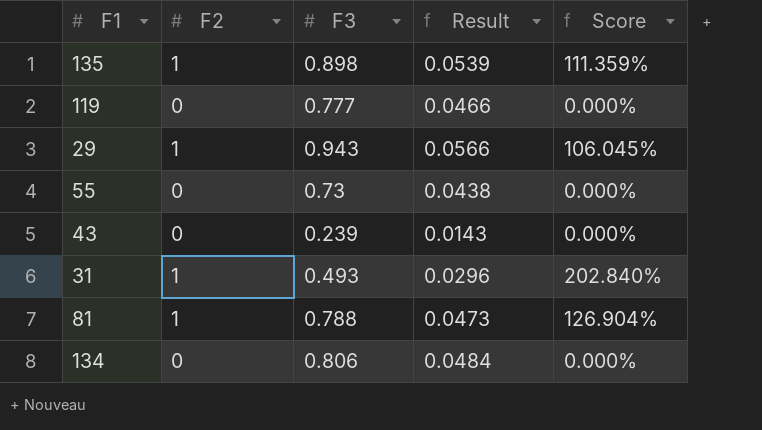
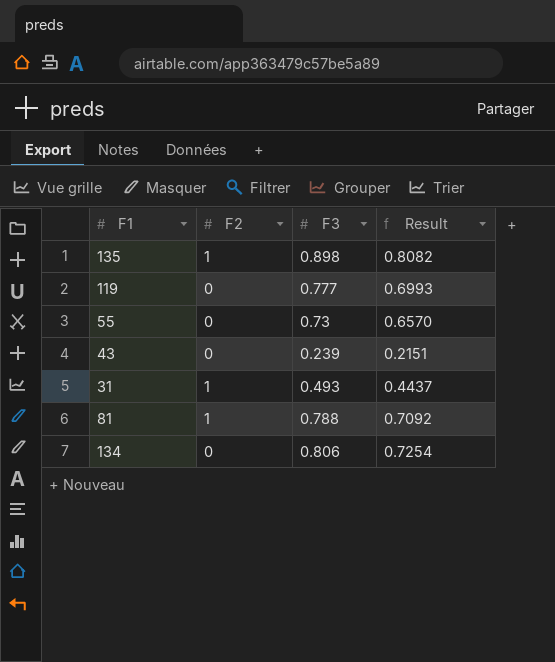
column Score | formula: [F2] / [F3] -> none
column Result | formula: [F3] * 0.06 -> [F3] * 0.9
row 29: 1 | 0.943 | 0.0566 | 106.045% -> none

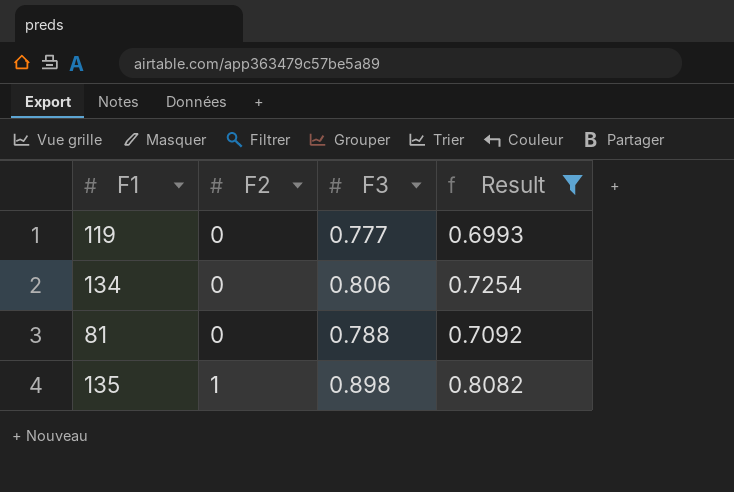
filter: none -> Result >= 0.6993
row order: none -> F2 ascending
81 | F2: 1 -> 0

